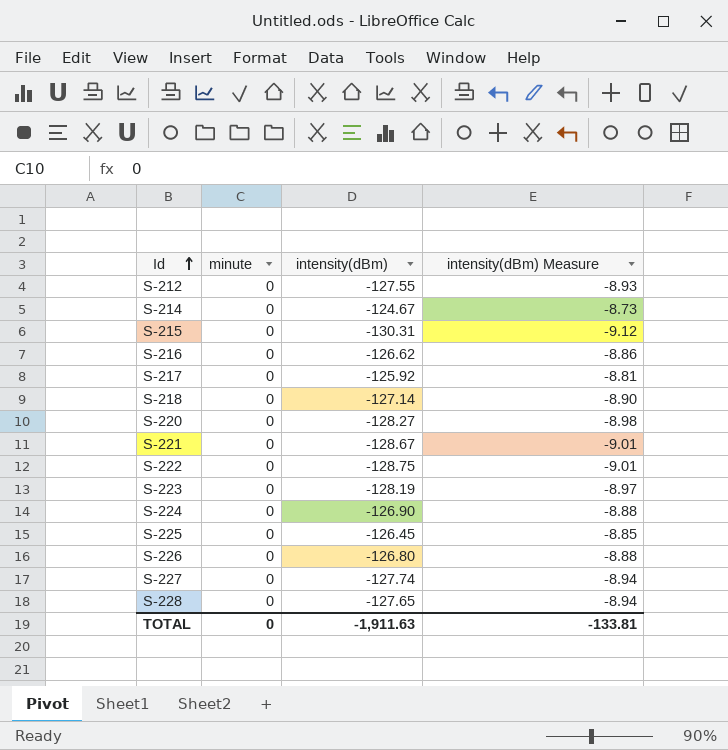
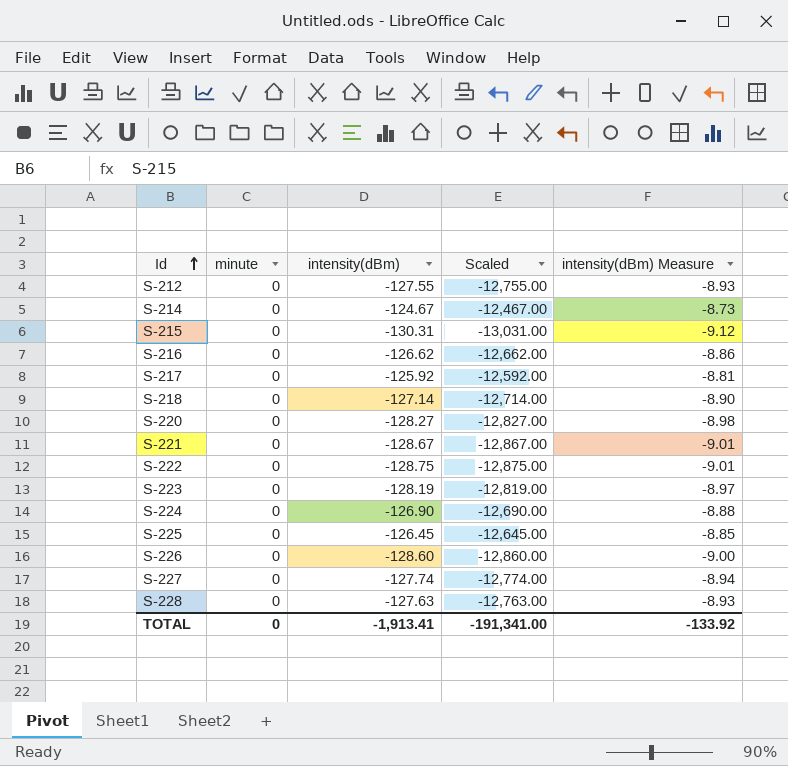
column Scaled | formula: none -> [intensity(dBm)] * 100
S-226 | intensity(dBm): -126.80 -> -128.60
S-226 | intensity(dBm) Measure: -8.88 -> -9.00
S-228 | intensity(dBm): -127.65 -> -127.63
S-228 | intensity(dBm) Measure: -8.94 -> -8.93
TOTAL | intensity(dBm): -1,911.63 -> -1,913.41
TOTAL | intensity(dBm) Measure: -133.81 -> -133.92

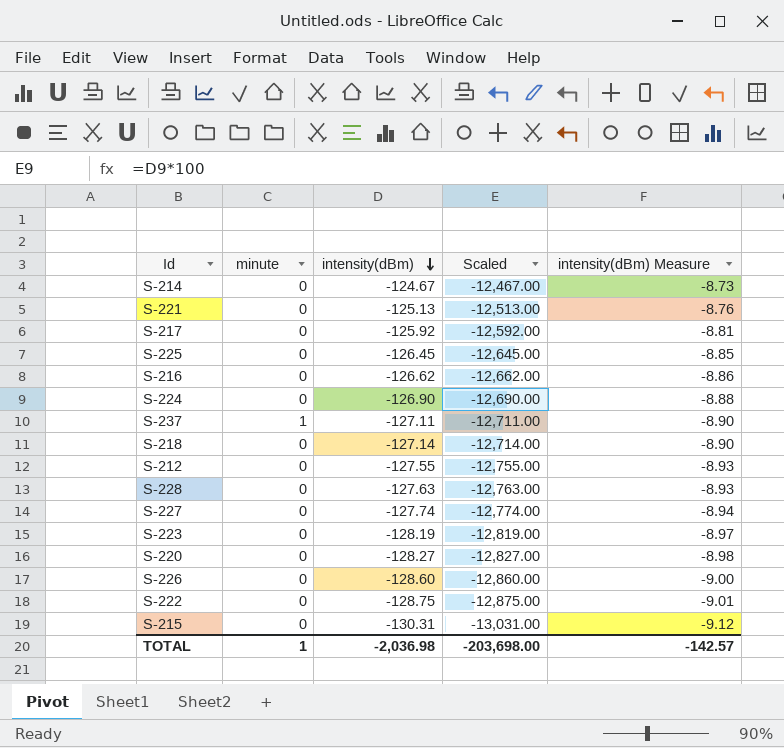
row order: Id ascending -> intensity(dBm) descending
S-221 | intensity(dBm): -128.67 -> -125.13
S-221 | Scaled: -12,867.00 -> -12,513.00
S-221 | intensity(dBm) Measure: -9.01 -> -8.76
row S-237: none -> 1 | -127.11 | -12,711.00 | -8.90
TOTAL | minute: 0 -> 1
TOTAL | intensity(dBm): -1,913.41 -> -2,036.98
TOTAL | Scaled: -191,341.00 -> -203,698.00
TOTAL | intensity(dBm) Measure: -133.92 -> -142.57

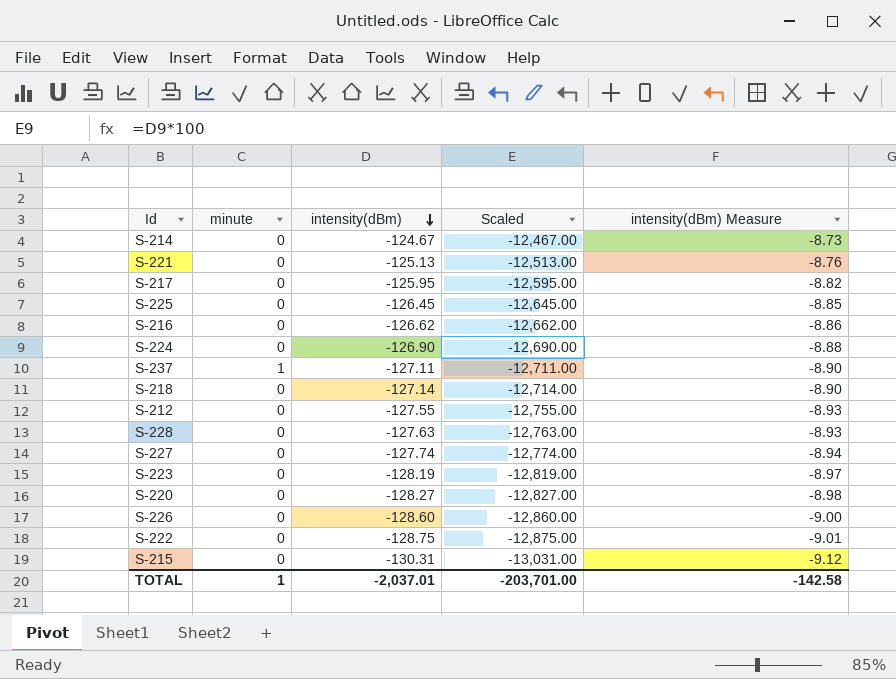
S-217 | intensity(dBm): -125.92 -> -125.95
S-217 | Scaled: -12,592.00 -> -12,595.00
S-217 | intensity(dBm) Measure: -8.81 -> -8.82
TOTAL | intensity(dBm): -2,036.98 -> -2,037.01
TOTAL | Scaled: -203,698.00 -> -203,701.00
TOTAL | intensity(dBm) Measure: -142.57 -> -142.58

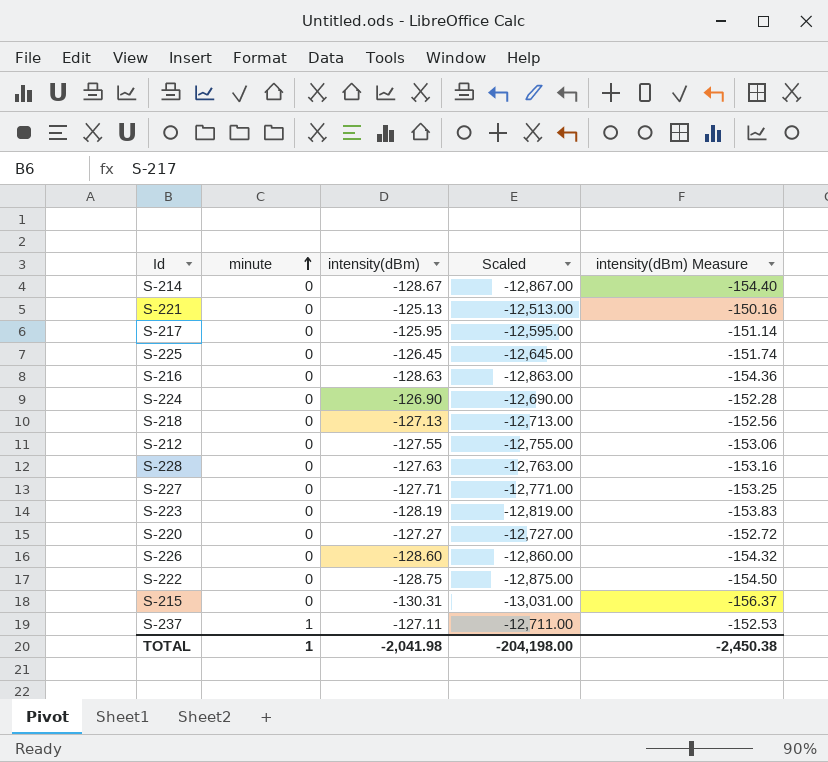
row order: intensity(dBm) descending -> minute ascending
column intensity(dBm) Measure | formula: [intensity(dBm)] * 0.07 -> [intensity(dBm)] * 1.2
S-214 | intensity(dBm): -124.67 -> -128.67
S-214 | Scaled: -12,467.00 -> -12,867.00
S-216 | intensity(dBm): -126.62 -> -128.63
S-216 | Scaled: -12,662.00 -> -12,863.00
S-218 | intensity(dBm): -127.14 -> -127.13
S-218 | Scaled: -12,714.00 -> -12,713.00
S-227 | intensity(dBm): -127.74 -> -127.71
S-227 | Scaled: -12,774.00 -> -12,771.00
S-220 | intensity(dBm): -128.27 -> -127.27
S-220 | Scaled: -12,827.00 -> -12,727.00
TOTAL | intensity(dBm): -2,037.01 -> -2,041.98
TOTAL | Scaled: -203,701.00 -> -204,198.00
TOTAL | intensity(dBm) Measure: -142.58 -> -2,450.38

